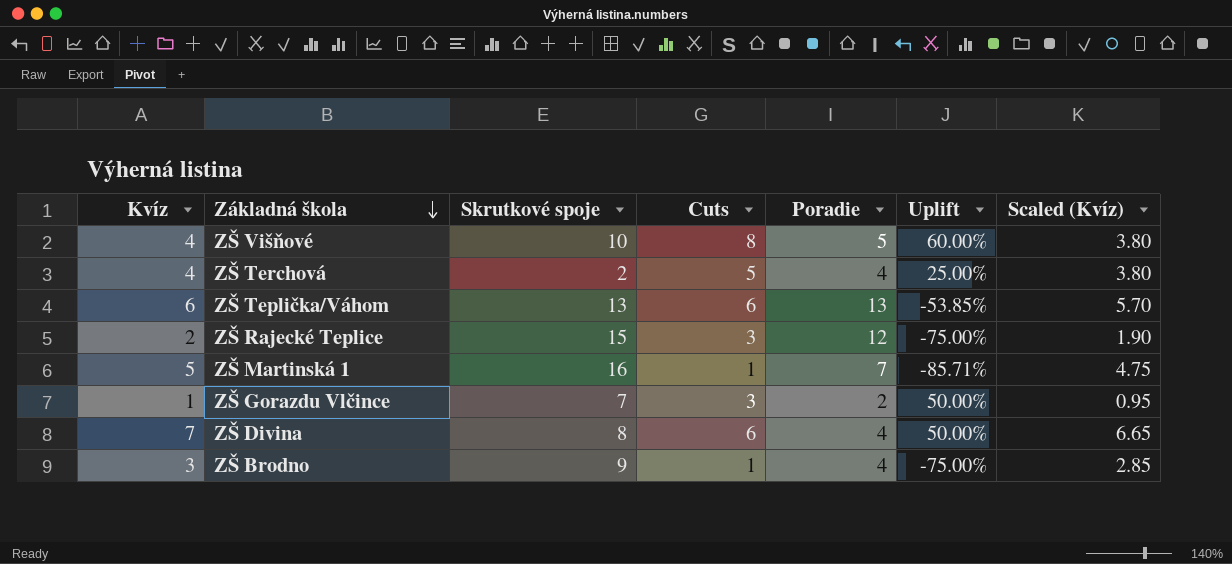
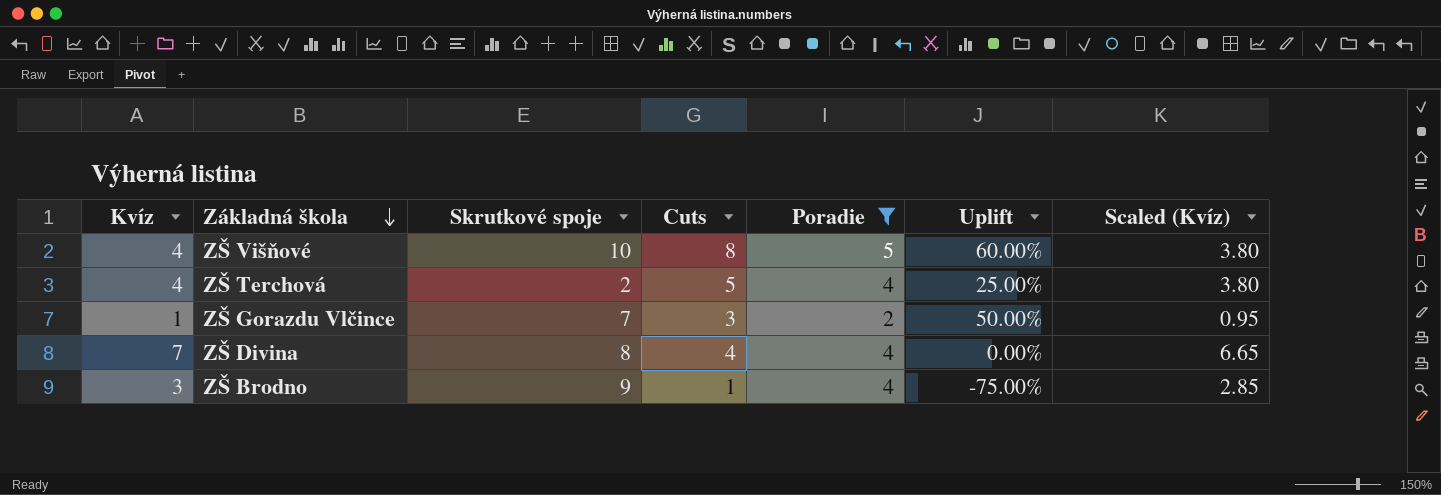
filter: none -> Poradie <= 5
ZŠ Divina | Cuts: 6 -> 4
ZŠ Divina | Uplift: 50.00% -> 0.00%

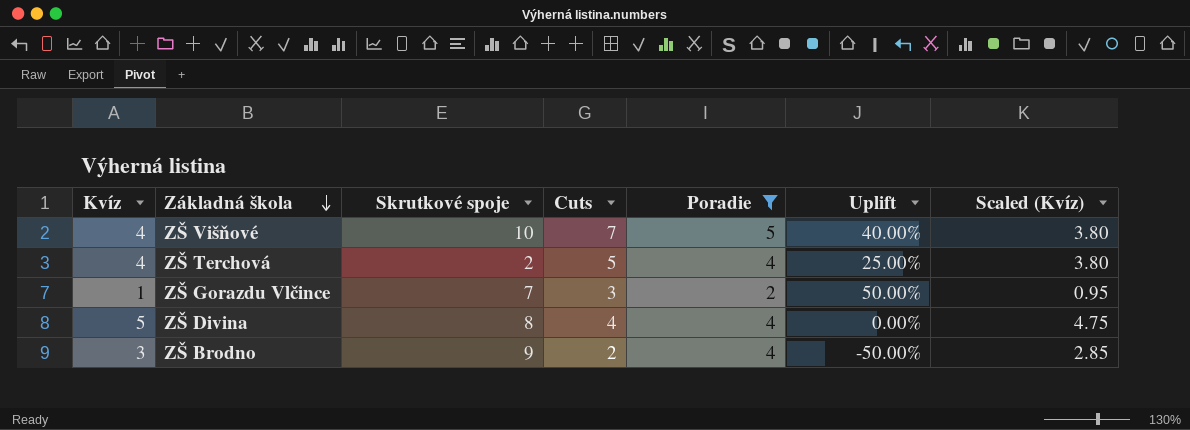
ZŠ Višňové | Cuts: 8 -> 7
ZŠ Višňové | Uplift: 60.00% -> 40.00%
ZŠ Divina | Kvíz: 7 -> 5
ZŠ Divina | Scaled (Kvíz): 6.65 -> 4.75
ZŠ Brodno | Cuts: 1 -> 2
ZŠ Brodno | Uplift: -75.00% -> -50.00%

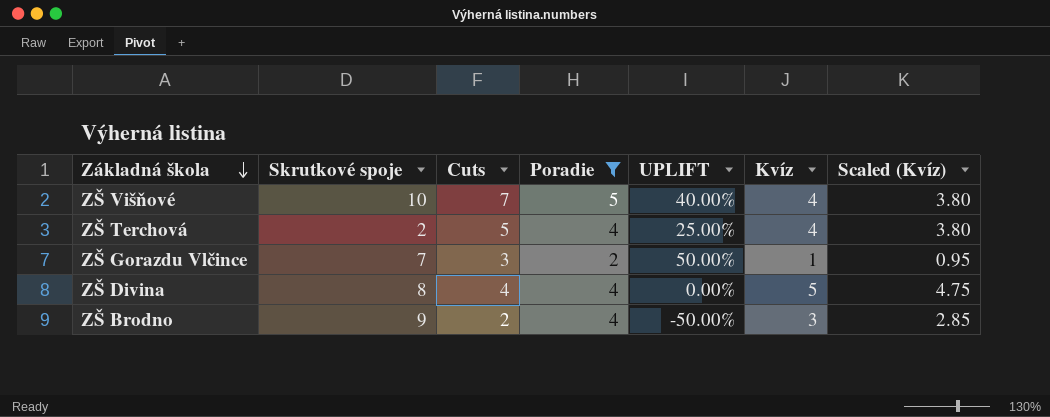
column name: Uplift -> UPLIFT
column Kvíz | position: 1 -> 6

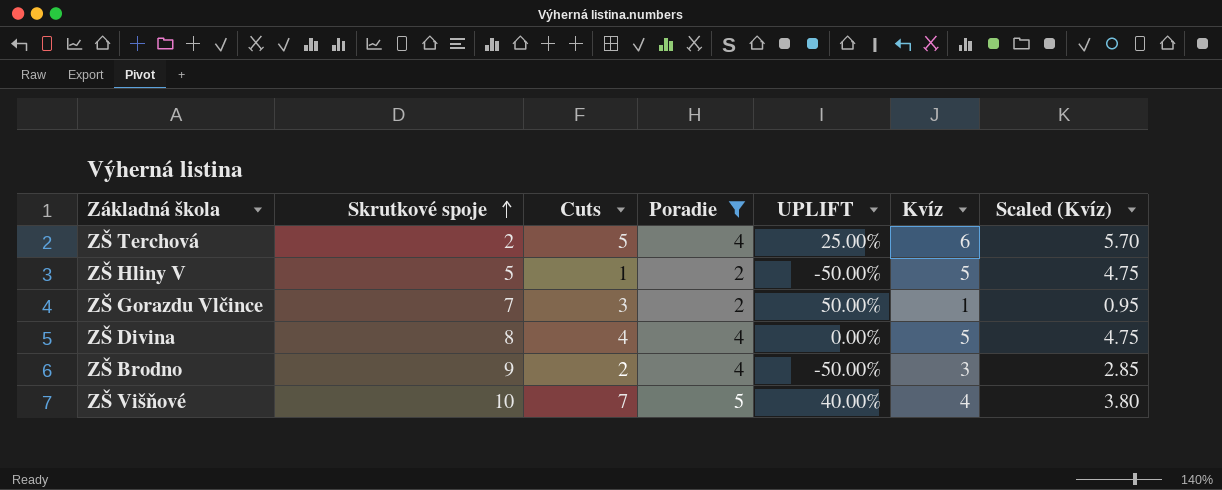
row order: Základná škola descending -> Skrutkové spoje ascending
ZŠ Terchová | Kvíz: 4 -> 6
ZŠ Terchová | Scaled (Kvíz): 3.80 -> 5.70
row ZŠ Hliny V: none -> 5 | 1 | 2 | -50.00% | 5 | 4.75

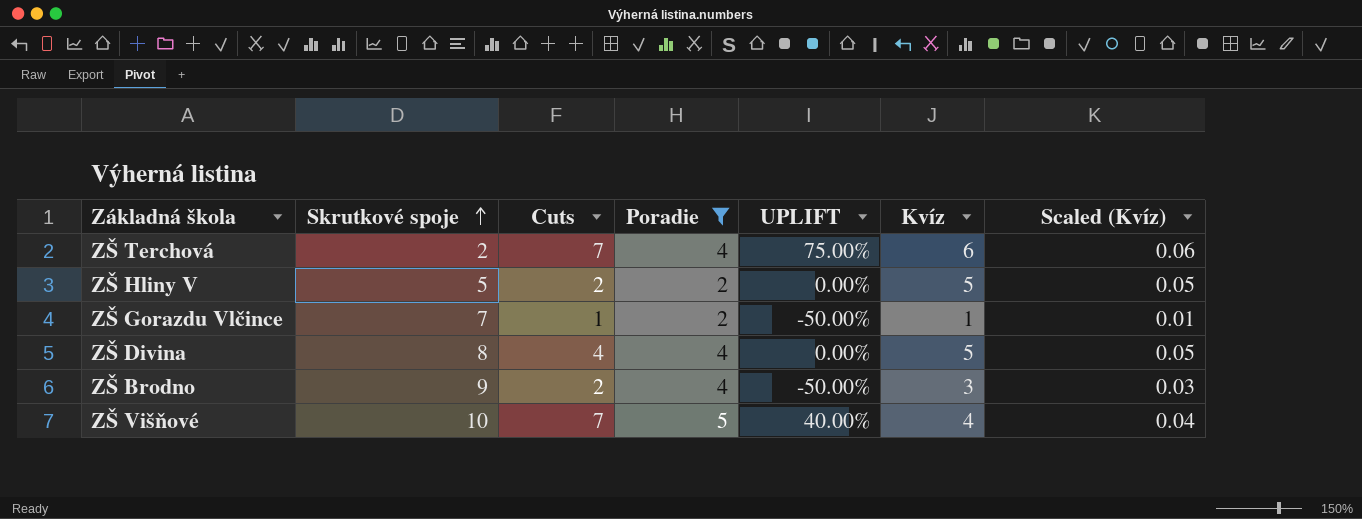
column Scaled (Kvíz) | formula: [Kvíz] * 0.95 -> [Kvíz] * 0.01
ZŠ Terchová | Cuts: 5 -> 7
ZŠ Terchová | UPLIFT: 25.00% -> 75.00%
ZŠ Hliny V | Cuts: 1 -> 2
ZŠ Hliny V | UPLIFT: -50.00% -> 0.00%
ZŠ Gorazdu Vlčince | Cuts: 3 -> 1
ZŠ Gorazdu Vlčince | UPLIFT: 50.00% -> -50.00%

